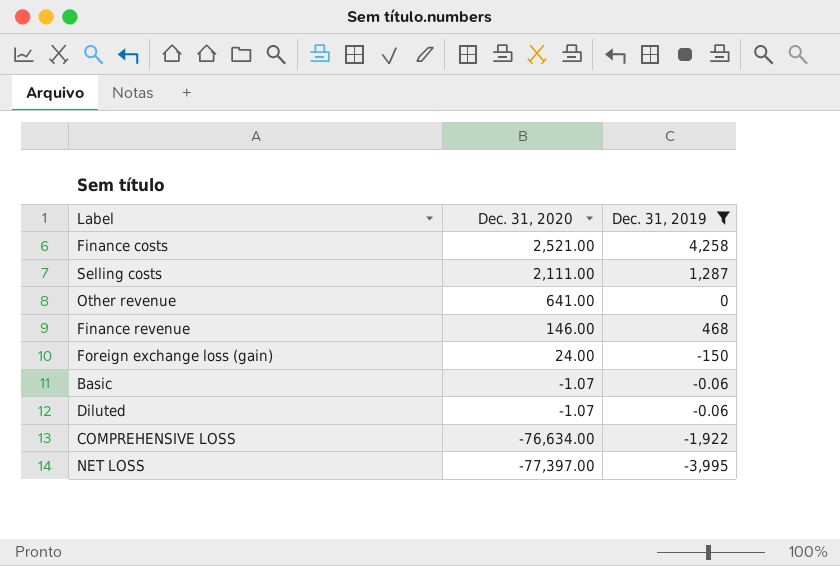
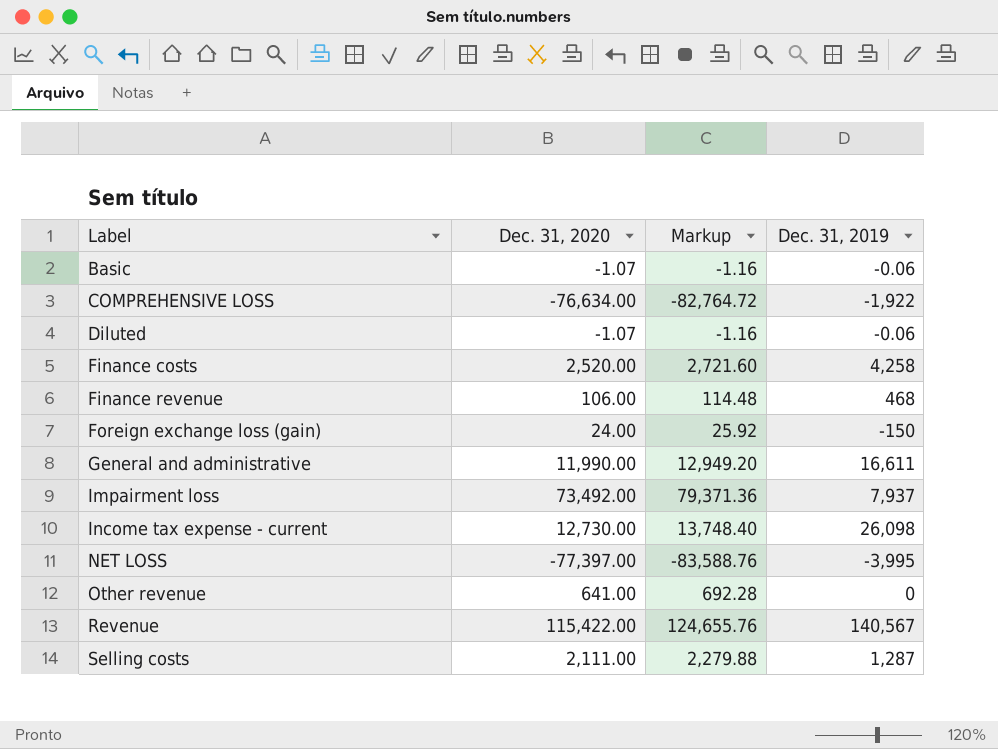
filter: Dec. 31, 2019 <= 4,258 -> none
row order: Dec. 31, 2020 descending -> Label ascending
column Markup | formula: none -> [Dec. 31, 2020] * 1.08
Finance costs | Dec. 31, 2020: 2,521.00 -> 2,520.00
Finance revenue | Dec. 31, 2020: 146.00 -> 106.00

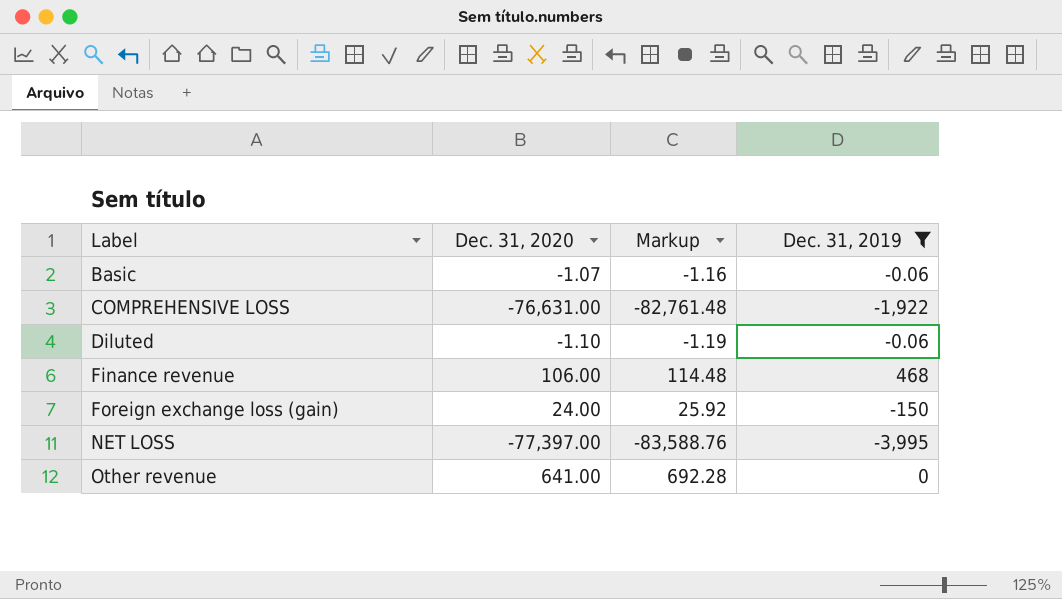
filter: none -> Dec. 31, 2019 <= 468
COMPREHENSIVE LOSS | Dec. 31, 2020: -76,634.00 -> -76,631.00
COMPREHENSIVE LOSS | Markup: -82,764.72 -> -82,761.48
Diluted | Dec. 31, 2020: -1.07 -> -1.10
Diluted | Markup: -1.16 -> -1.19

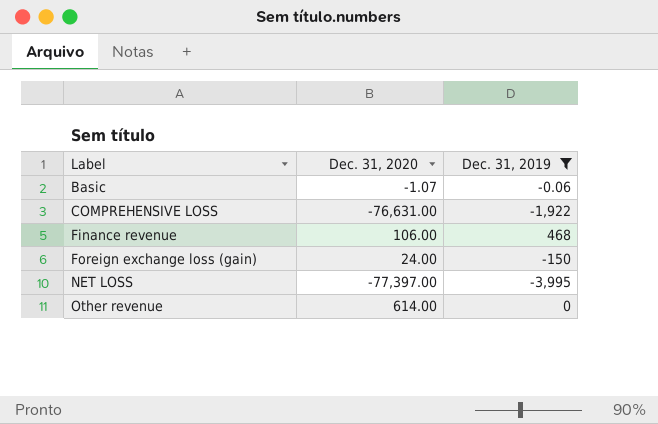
column Markup | formula: [Dec. 31, 2020] * 1.08 -> none
row Diluted: -1.10 | -1.19 | -0.06 -> none
Other revenue | Dec. 31, 2020: 641.00 -> 614.00

